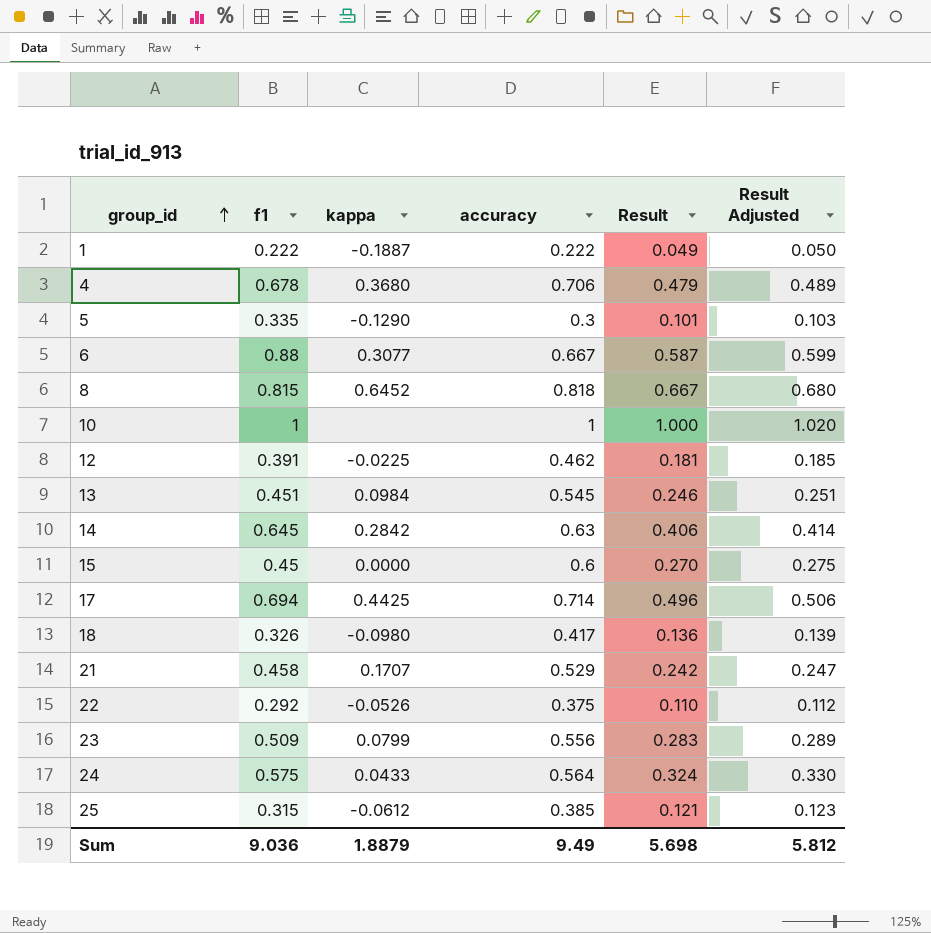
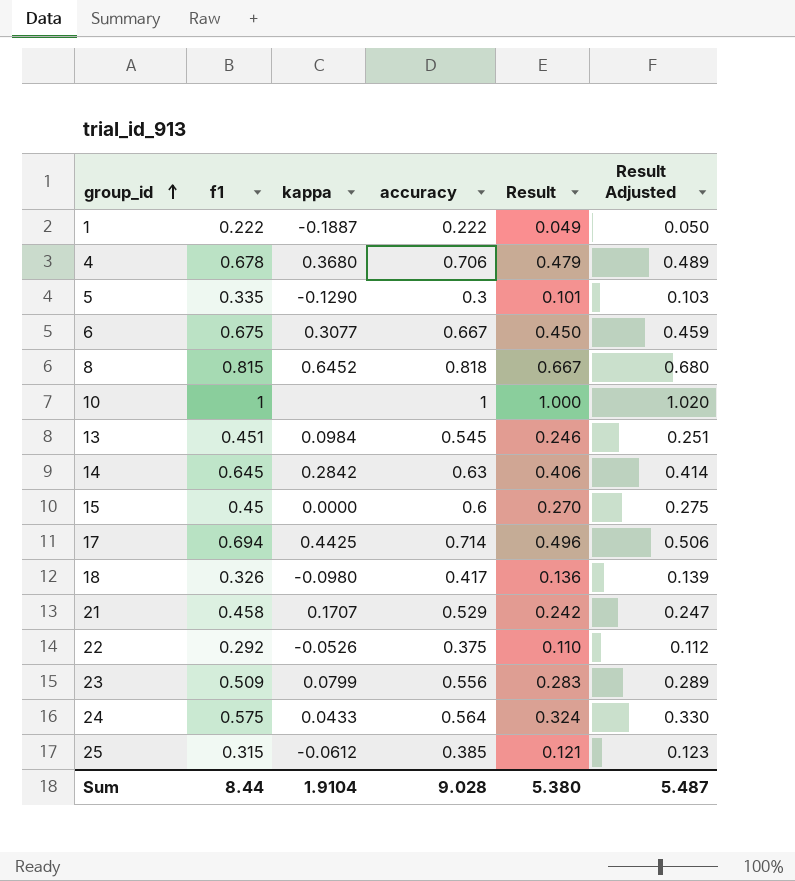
row 12: 0.391 | -0.0225 | 0.462 | 0.181 | 0.185 -> none
6 | f1: 0.88 -> 0.675
6 | Result: 0.587 -> 0.450
6 | Result Adjusted: 0.599 -> 0.459
Sum | f1: 9.036 -> 8.44
Sum | kappa: 1.8879 -> 1.9104
Sum | accuracy: 9.49 -> 9.028
Sum | Result: 5.698 -> 5.380
Sum | Result Adjusted: 5.812 -> 5.487

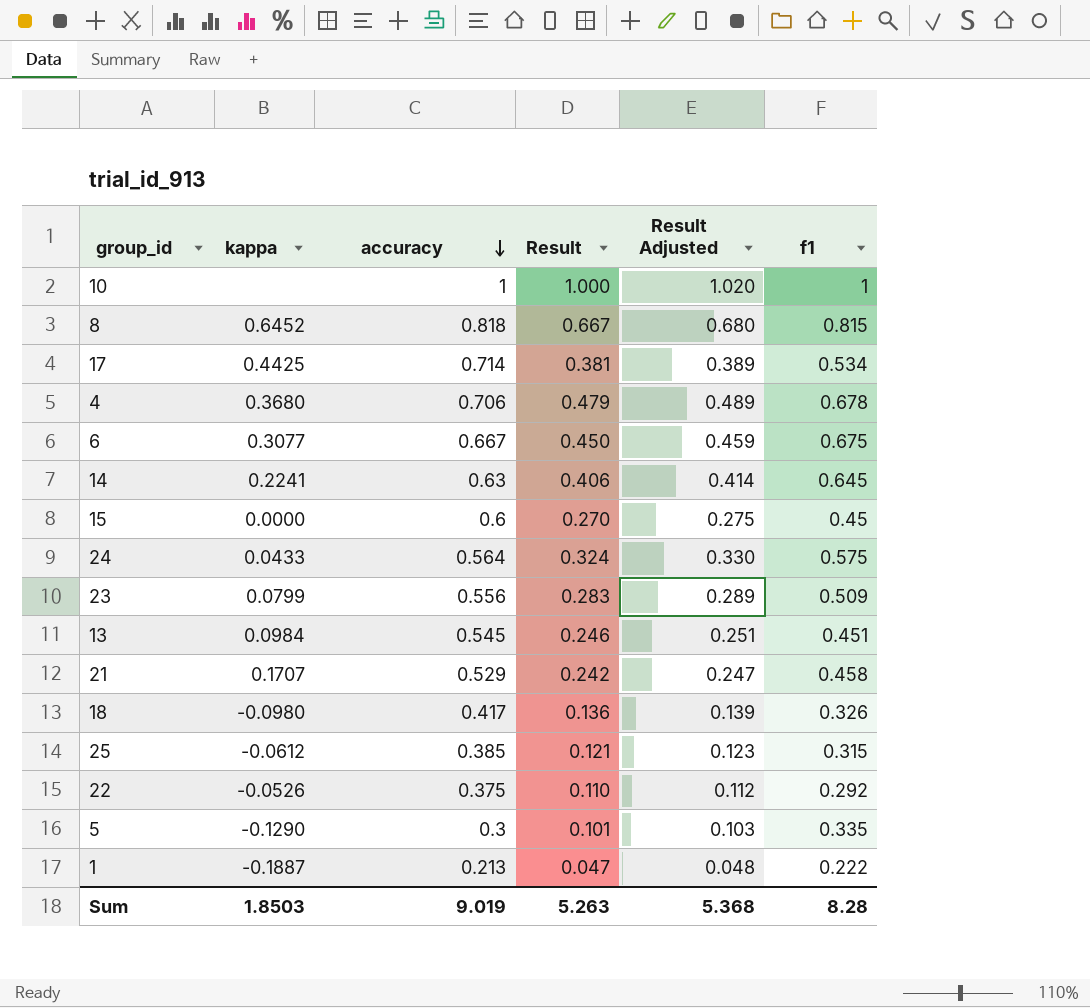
row order: group_id ascending -> accuracy descending
column f1 | position: 2 -> 6
17 | Result: 0.496 -> 0.381
17 | Result Adjusted: 0.506 -> 0.389
17 | f1: 0.694 -> 0.534
14 | kappa: 0.2842 -> 0.2241
1 | accuracy: 0.222 -> 0.213
1 | Result: 0.049 -> 0.047
1 | Result Adjusted: 0.050 -> 0.048
Sum | kappa: 1.9104 -> 1.8503
Sum | accuracy: 9.028 -> 9.019
Sum | Result: 5.380 -> 5.263
Sum | Result Adjusted: 5.487 -> 5.368
Sum | f1: 8.44 -> 8.28

